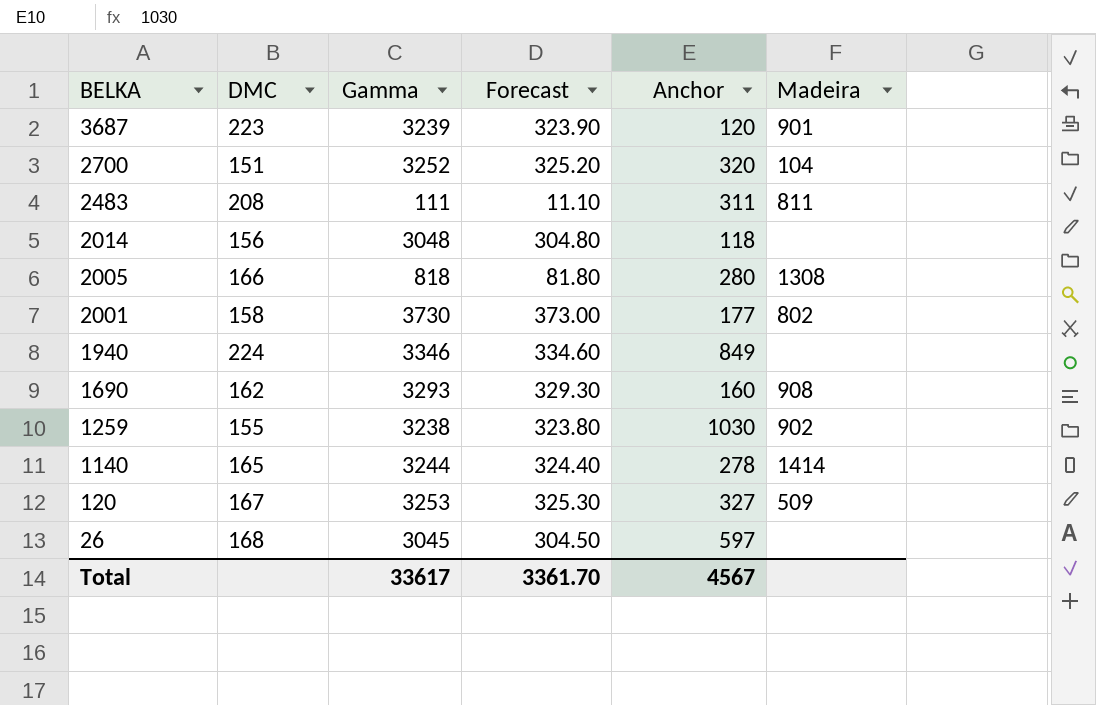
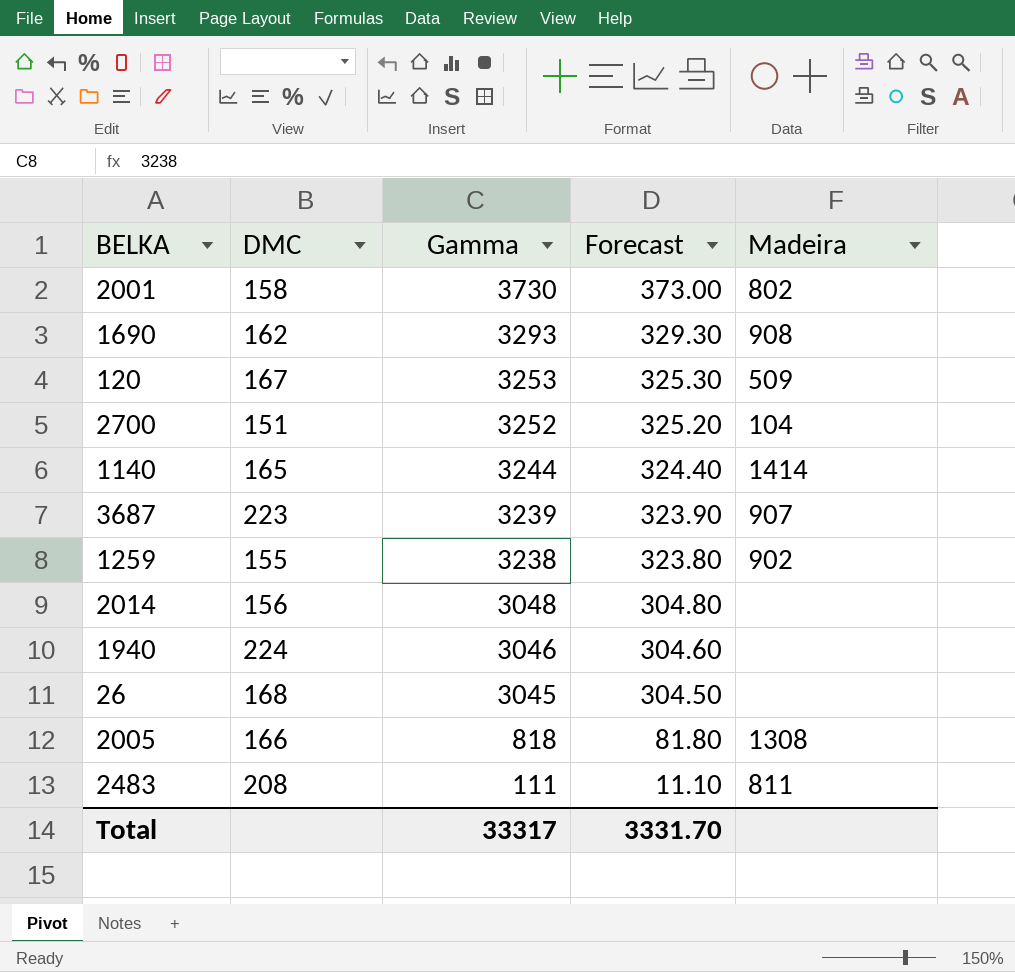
row order: BELKA descending -> Gamma descending
column Anchor | position: 5 -> none
3687 | Madeira: 901 -> 907
1940 | Gamma: 3346 -> 3046
1940 | Forecast: 334.60 -> 304.60
Total | Gamma: 33617 -> 33317
Total | Forecast: 3361.70 -> 3331.70

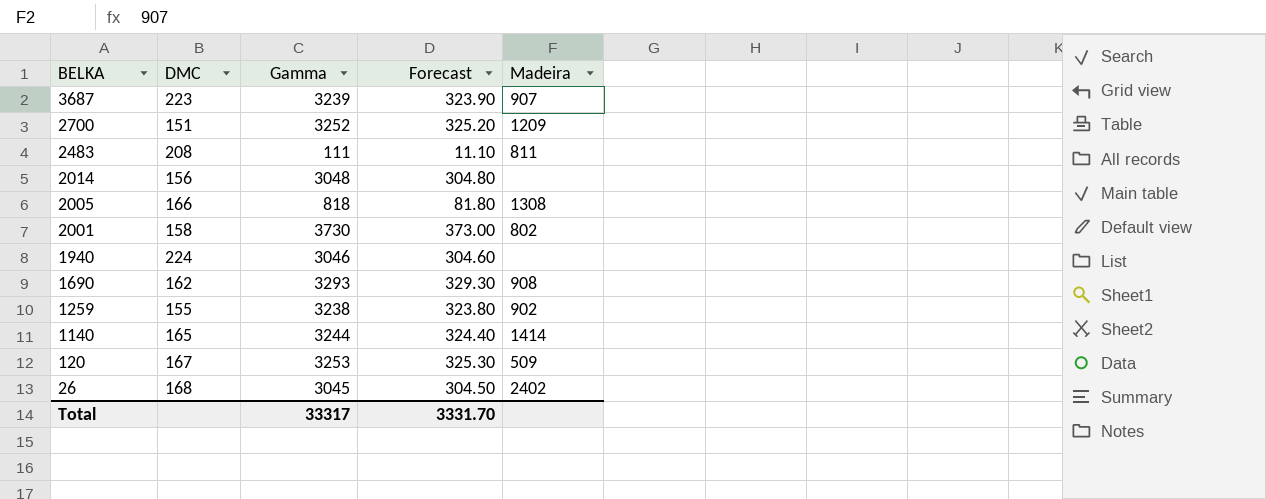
row order: Gamma descending -> BELKA descending
2700 | Madeira: 104 -> 1209
26 | Madeira: none -> 2402

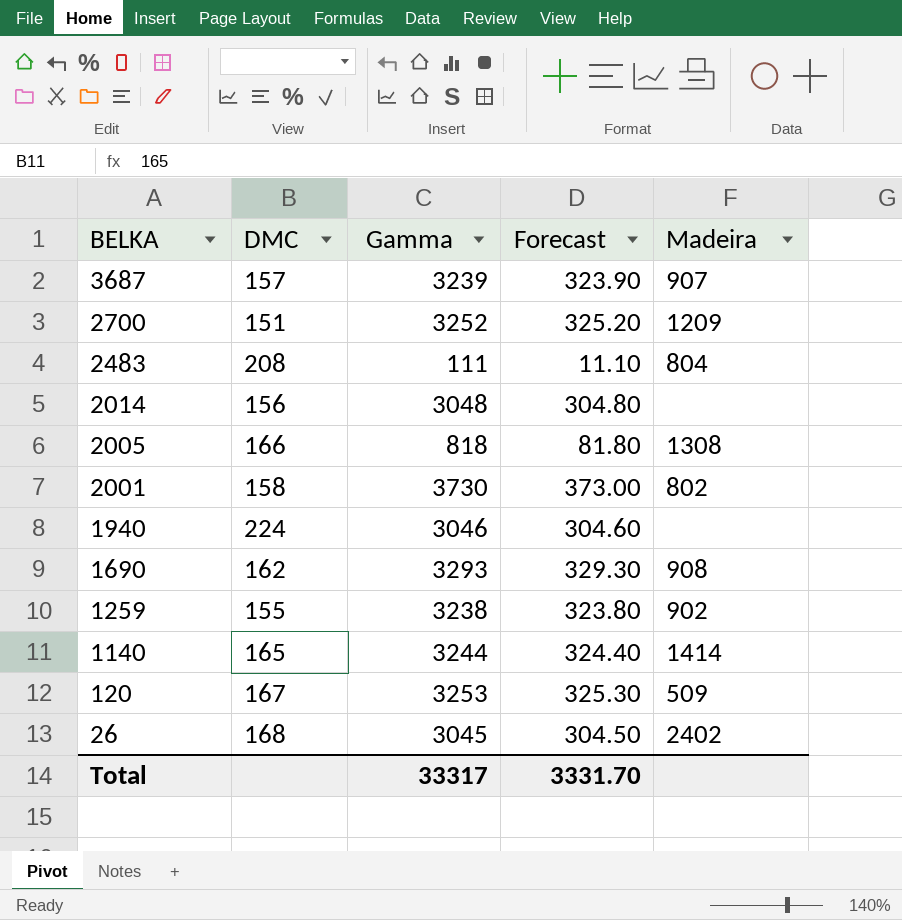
3687 | DMC: 223 -> 157
2483 | Madeira: 811 -> 804

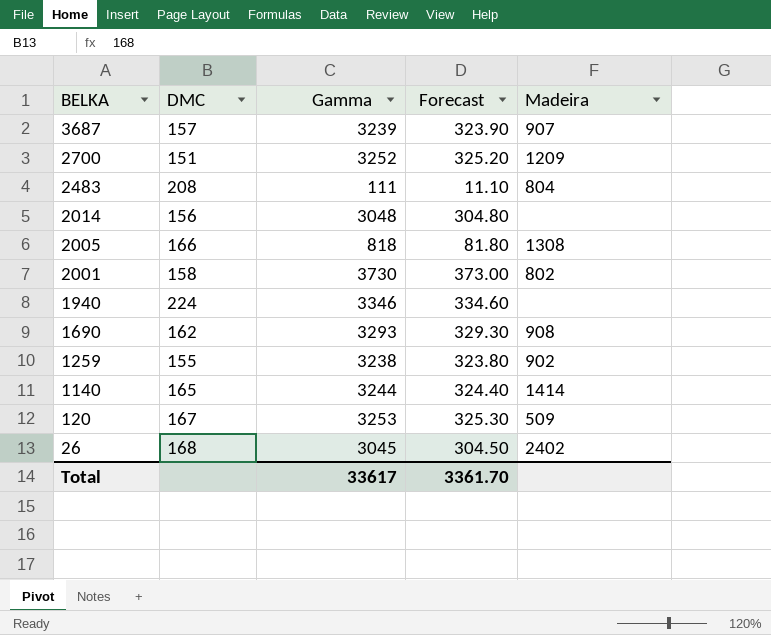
1940 | Gamma: 3046 -> 3346
1940 | Forecast: 304.60 -> 334.60
Total | Gamma: 33317 -> 33617
Total | Forecast: 3331.70 -> 3361.70

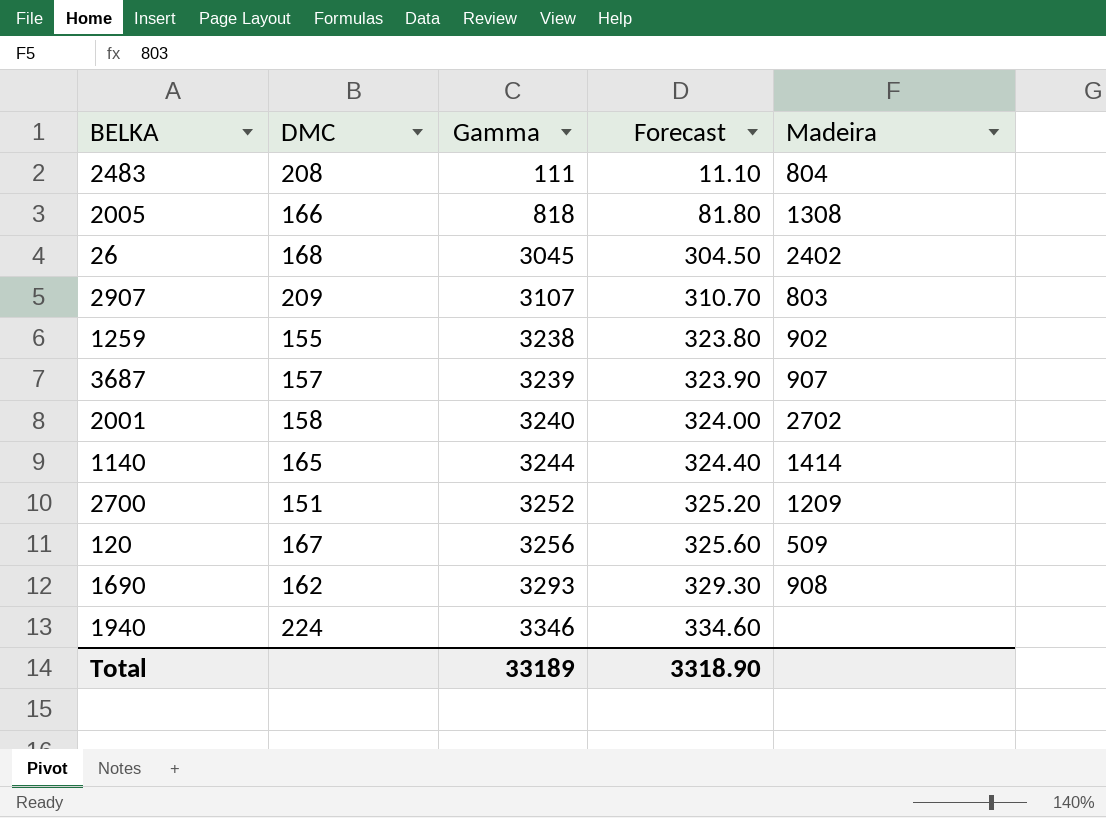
row order: BELKA descending -> Gamma ascending
row 2014: 156 | 3048 | 304.80 | none -> none
row 2907: none -> 209 | 3107 | 310.70 | 803
2001 | Gamma: 3730 -> 3240
2001 | Forecast: 373.00 -> 324.00
2001 | Madeira: 802 -> 2702
120 | Gamma: 3253 -> 3256
120 | Forecast: 325.30 -> 325.60
Total | Gamma: 33617 -> 33189
Total | Forecast: 3361.70 -> 3318.90

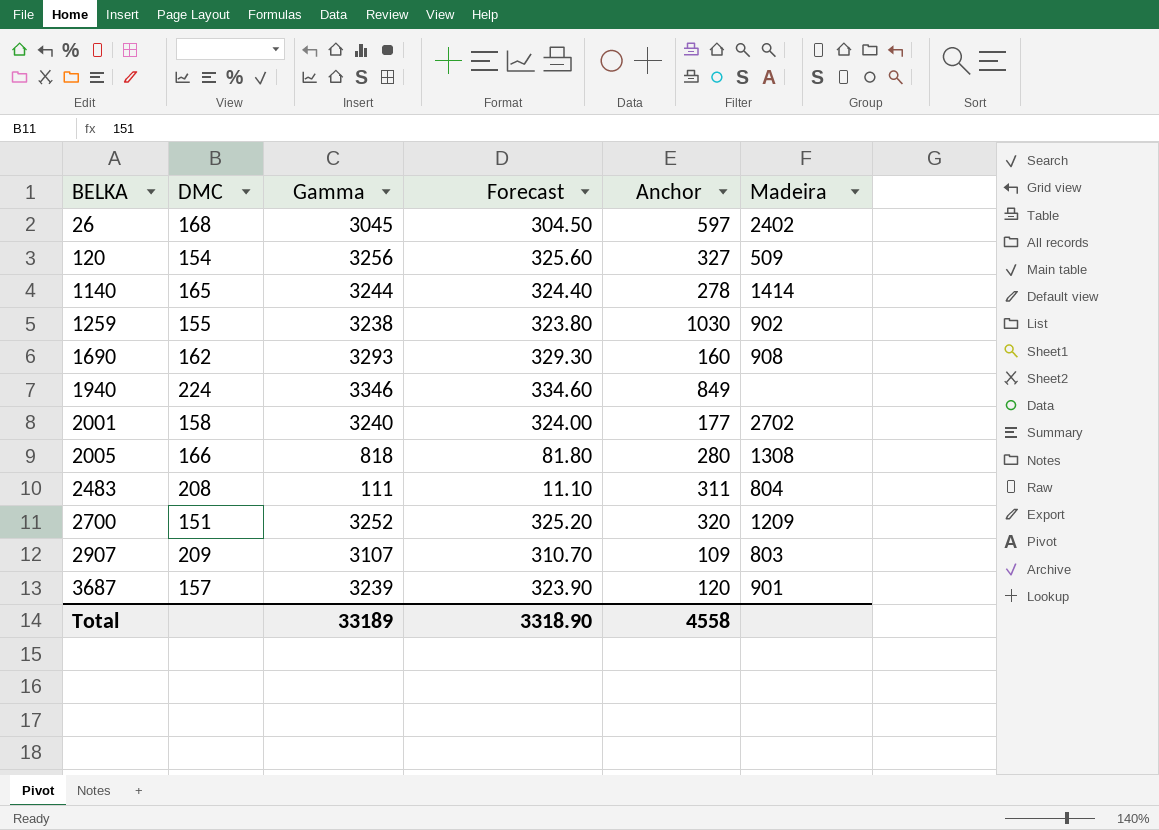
row order: Gamma ascending -> BELKA ascending
column Anchor | position: none -> 5
120 | DMC: 167 -> 154
3687 | Madeira: 907 -> 901

